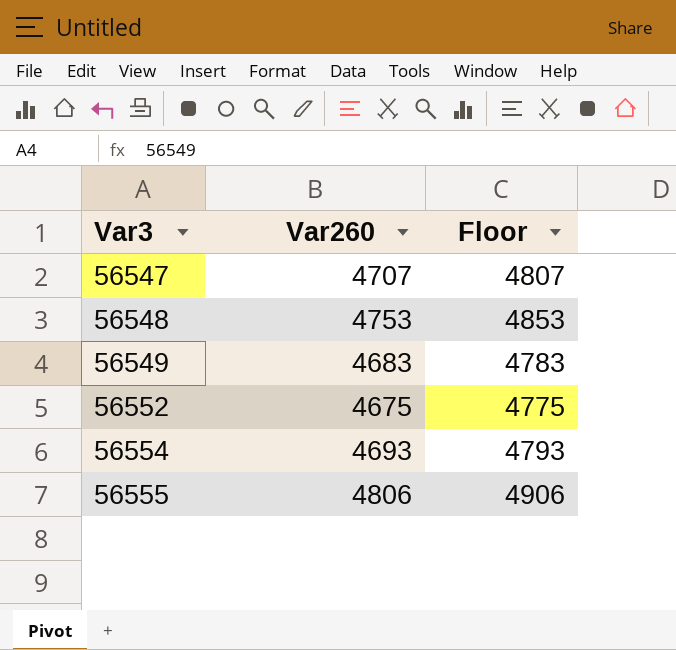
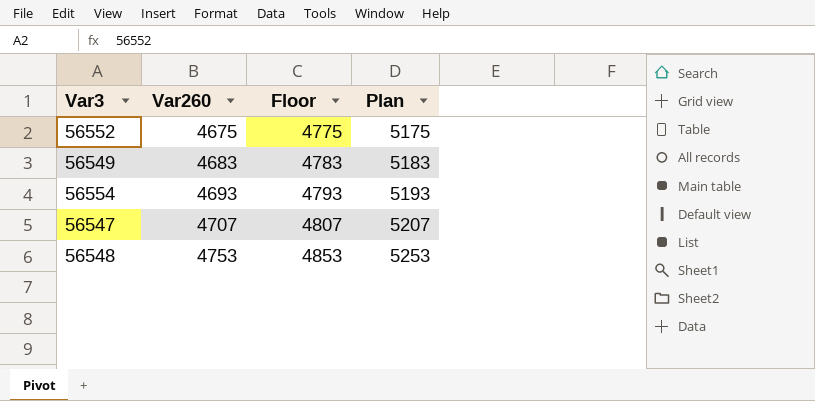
row order: Var3 ascending -> Var260 ascending
column Plan | formula: none -> [Var260] + 500
row 56555: 4806 | 4906 -> none

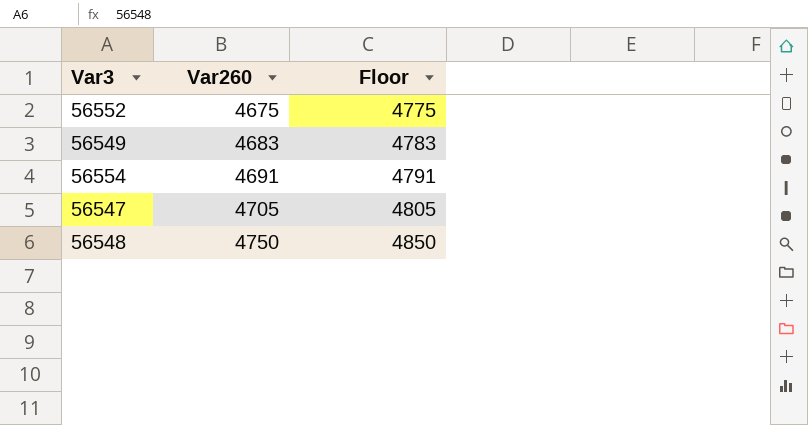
column Plan | formula: [Var260] + 500 -> none
56554 | Var260: 4693 -> 4691
56554 | Floor: 4793 -> 4791
56547 | Var260: 4707 -> 4705
56547 | Floor: 4807 -> 4805
56548 | Var260: 4753 -> 4750
56548 | Floor: 4853 -> 4850

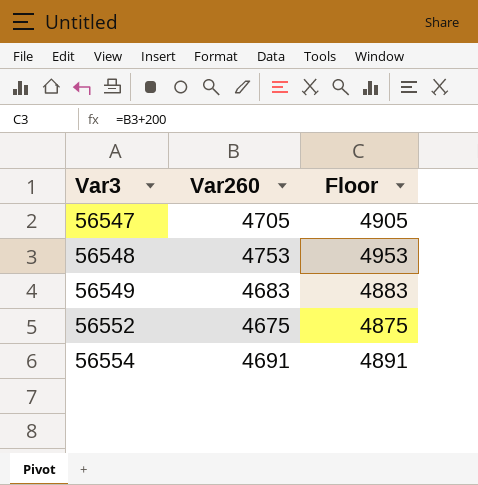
row order: Var260 ascending -> Var3 ascending
column Floor | formula: [Var260] + 100 -> [Var260] + 200
56548 | Var260: 4750 -> 4753

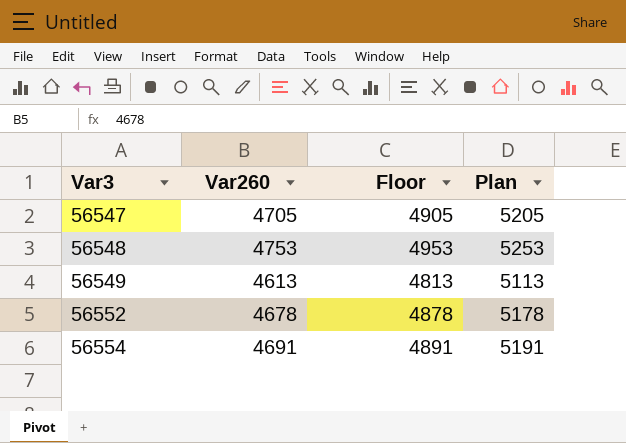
column Plan | formula: none -> [Var260] + 500
56549 | Var260: 4683 -> 4613
56549 | Floor: 4883 -> 4813
56552 | Var260: 4675 -> 4678
56552 | Floor: 4875 -> 4878

